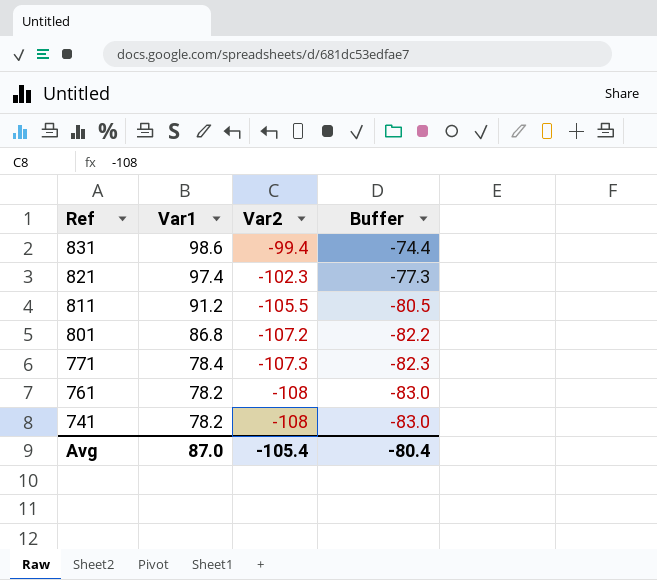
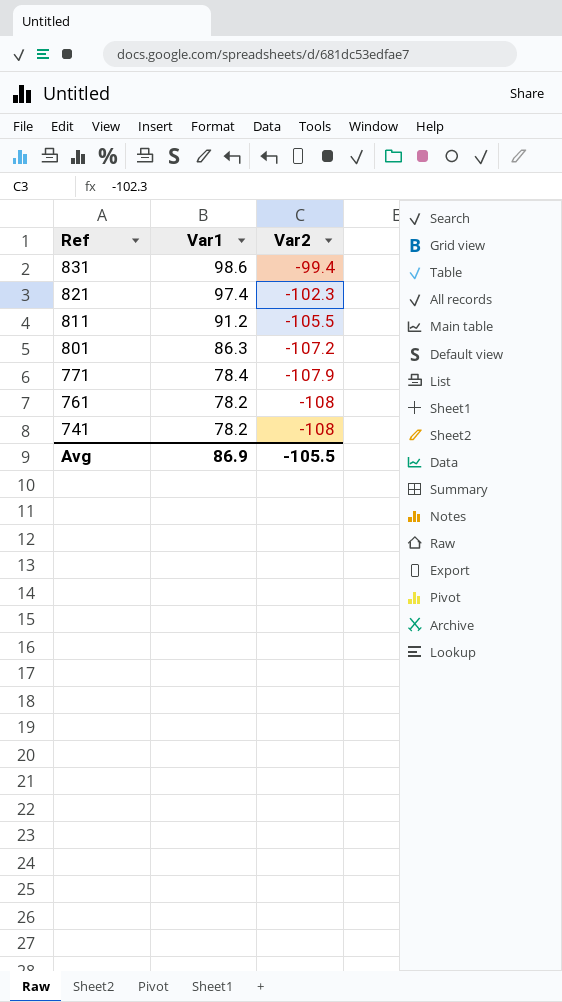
column Buffer | formula: [Var2] + 25 -> none
801 | Var1: 86.8 -> 86.3
771 | Var2: -107.3 -> -107.9
Avg | Var1: 87.0 -> 86.9
Avg | Var2: -105.4 -> -105.5

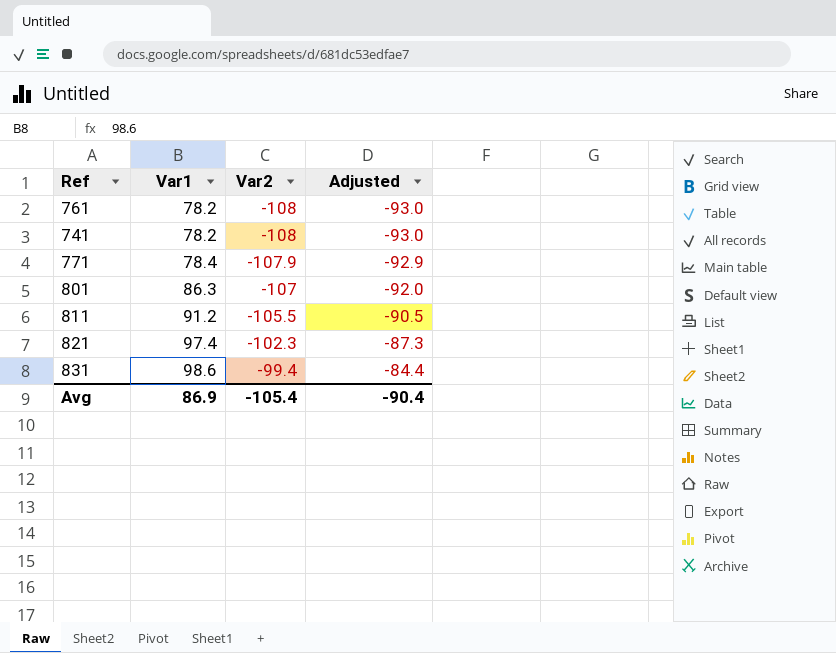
row order: Ref descending -> Var1 ascending
column Adjusted | formula: none -> [Var2] + 15
801 | Var2: -107.2 -> -107
Avg | Var2: -105.5 -> -105.4

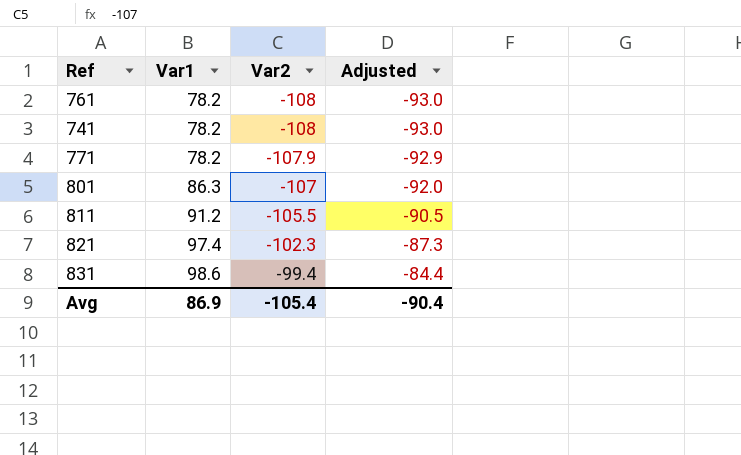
771 | Var1: 78.4 -> 78.2

